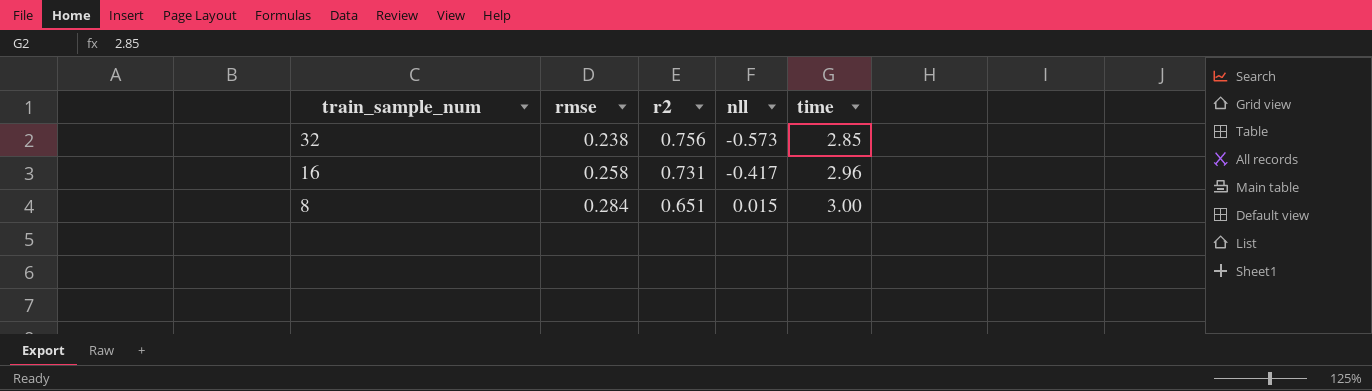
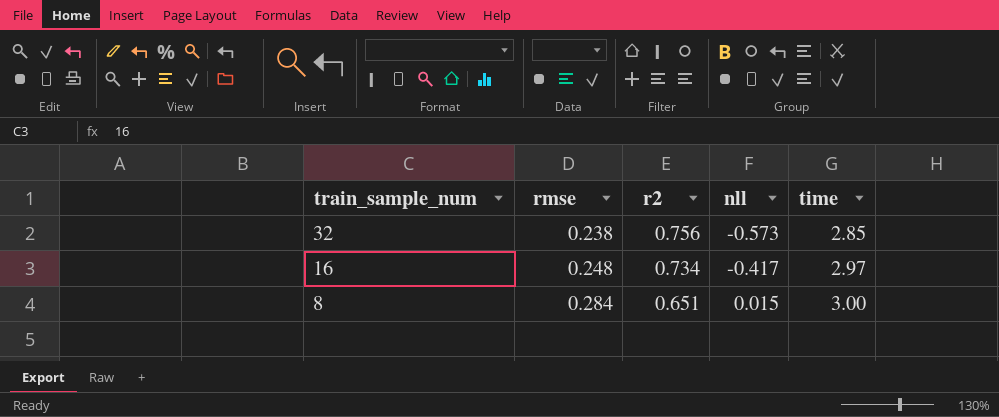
16 | rmse: 0.258 -> 0.248
16 | r2: 0.731 -> 0.734
16 | time: 2.96 -> 2.97

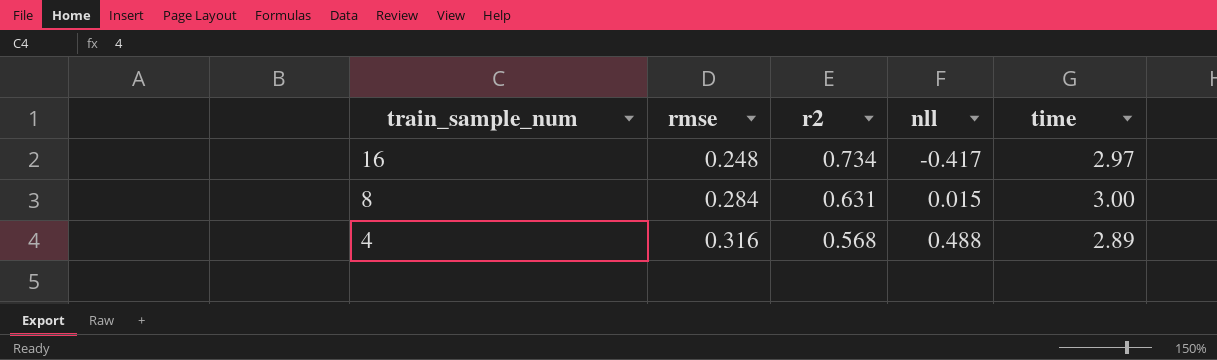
row 32: 0.238 | 0.756 | -0.573 | 2.85 -> none
8 | r2: 0.651 -> 0.631
row 4: none -> 0.316 | 0.568 | 0.488 | 2.89

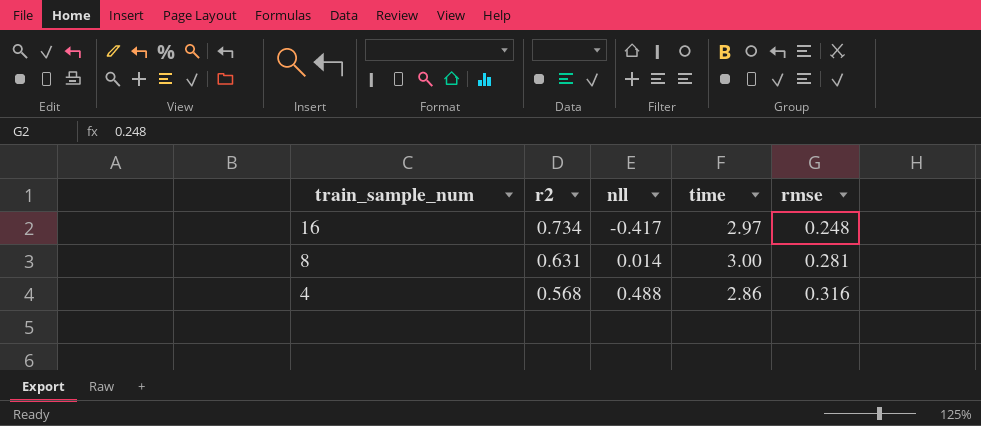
column rmse | position: 2 -> 5
8 | nll: 0.015 -> 0.014
8 | rmse: 0.284 -> 0.281
4 | time: 2.89 -> 2.86

